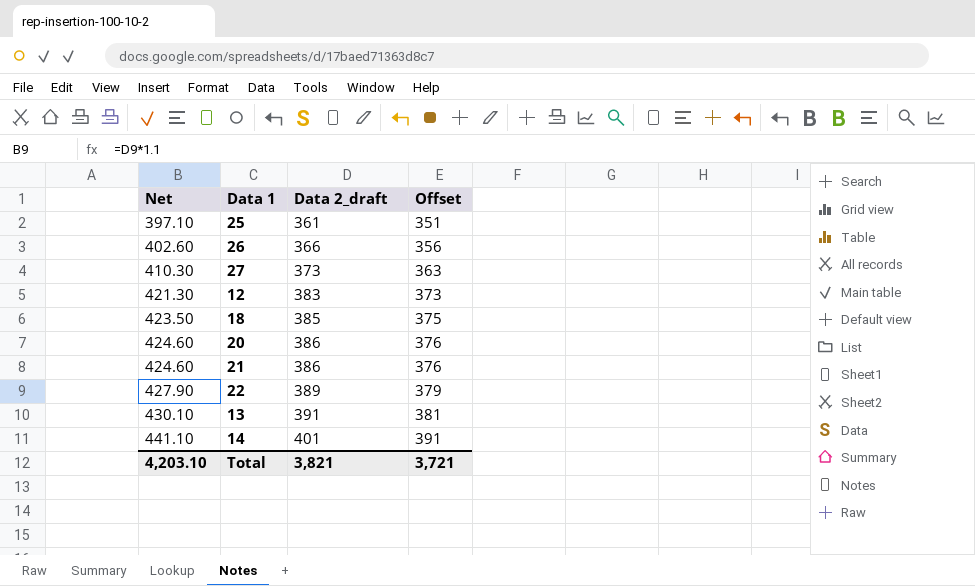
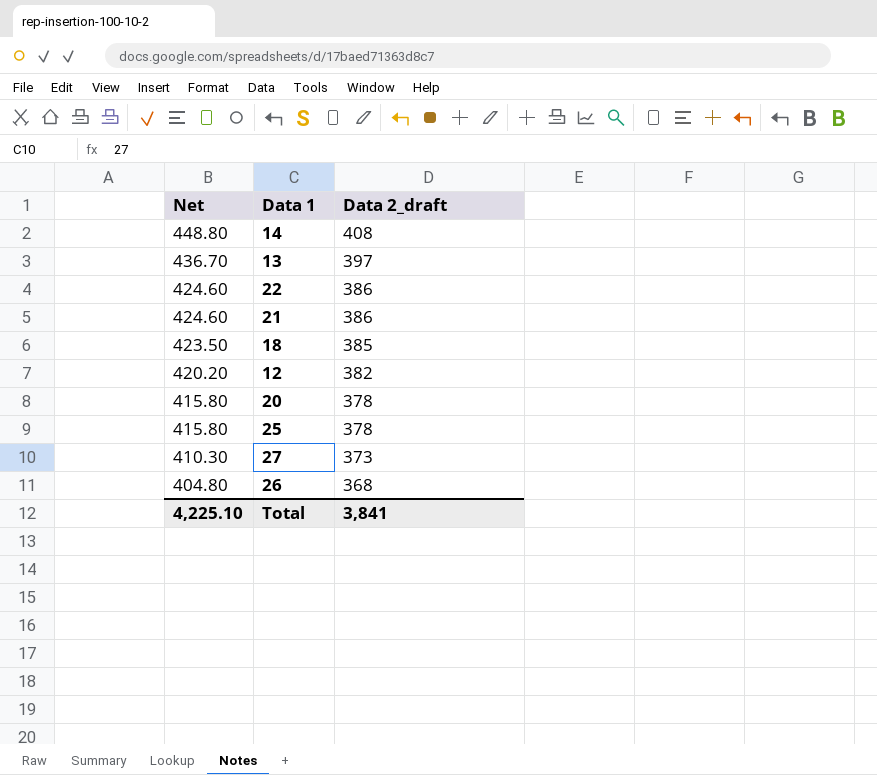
row order: Net ascending -> Net descending
column Offset | formula: [Data 2_draft] - 10 -> none
14 | Net: 441.10 -> 448.80
14 | Data 2_draft: 401 -> 408
13 | Net: 430.10 -> 436.70
13 | Data 2_draft: 391 -> 397
22 | Net: 427.90 -> 424.60
22 | Data 2_draft: 389 -> 386
12 | Net: 421.30 -> 420.20
12 | Data 2_draft: 383 -> 382
20 | Net: 424.60 -> 415.80
20 | Data 2_draft: 386 -> 378
25 | Net: 397.10 -> 415.80
25 | Data 2_draft: 361 -> 378
26 | Net: 402.60 -> 404.80
26 | Data 2_draft: 366 -> 368
Total | Net: 4,203.10 -> 4,225.10
Total | Data 2_draft: 3,821 -> 3,841

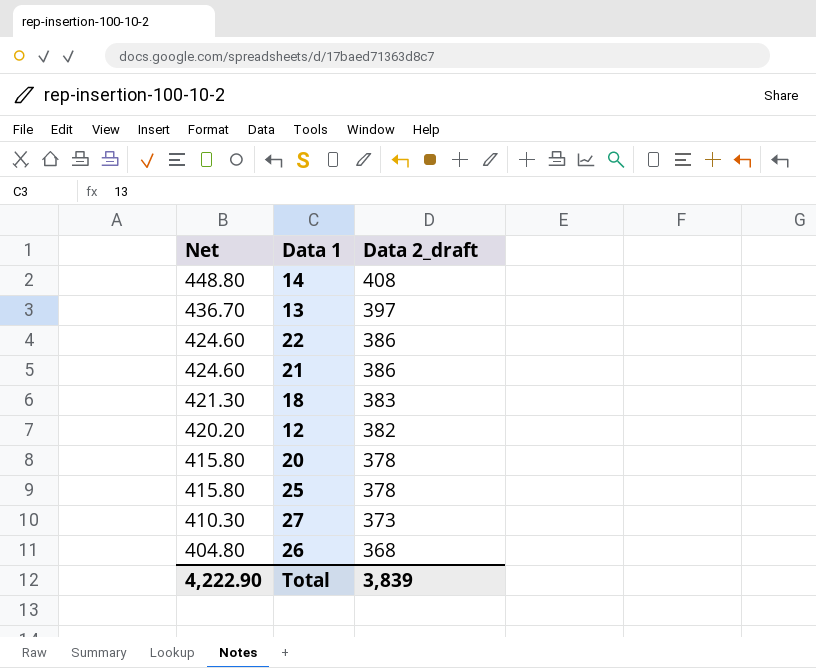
18 | Net: 423.50 -> 421.30
18 | Data 2_draft: 385 -> 383
Total | Net: 4,225.10 -> 4,222.90
Total | Data 2_draft: 3,841 -> 3,839

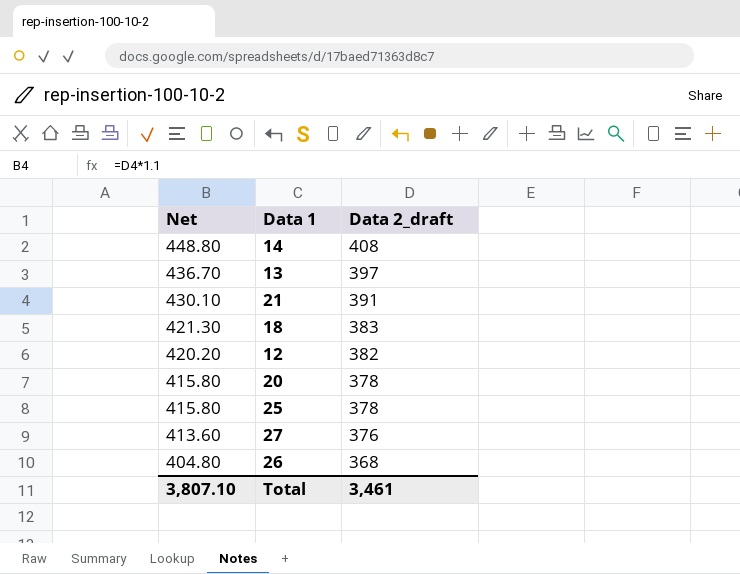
row 22: 424.60 | 386 -> none
21 | Net: 424.60 -> 430.10
21 | Data 2_draft: 386 -> 391
27 | Net: 410.30 -> 413.60
27 | Data 2_draft: 373 -> 376
Total | Net: 4,222.90 -> 3,807.10
Total | Data 2_draft: 3,839 -> 3,461

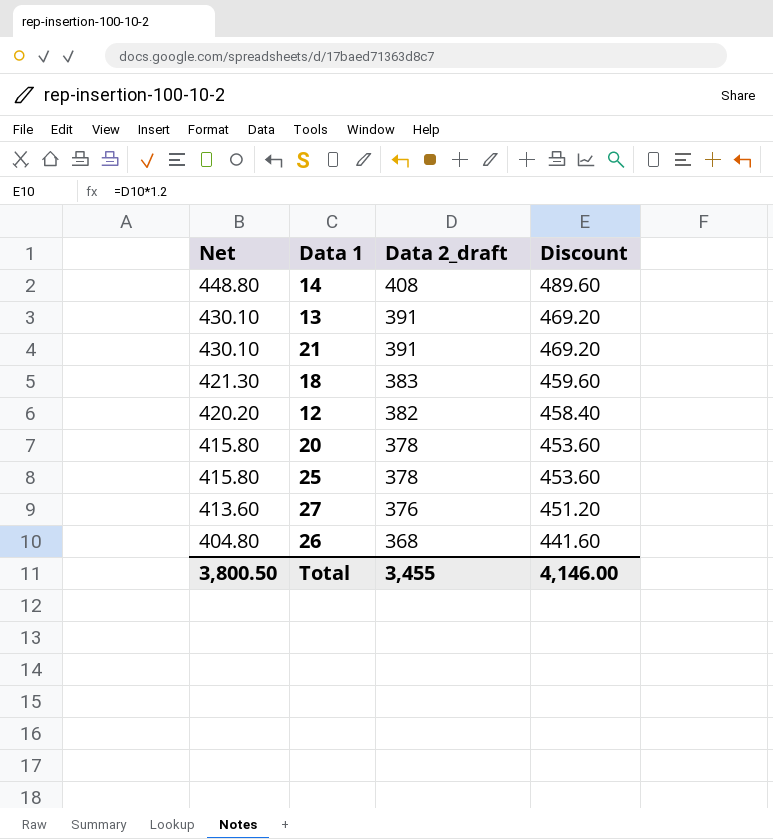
column Discount | formula: none -> [Data 2_draft] * 1.2
13 | Net: 436.70 -> 430.10
13 | Data 2_draft: 397 -> 391
Total | Net: 3,807.10 -> 3,800.50
Total | Data 2_draft: 3,461 -> 3,455

